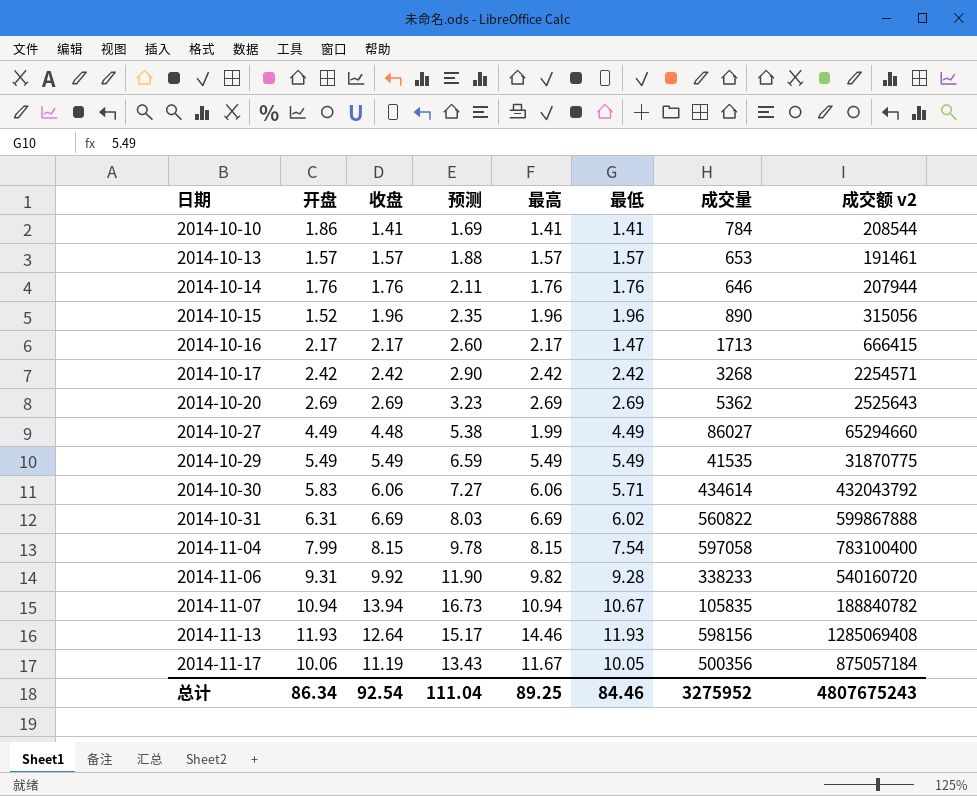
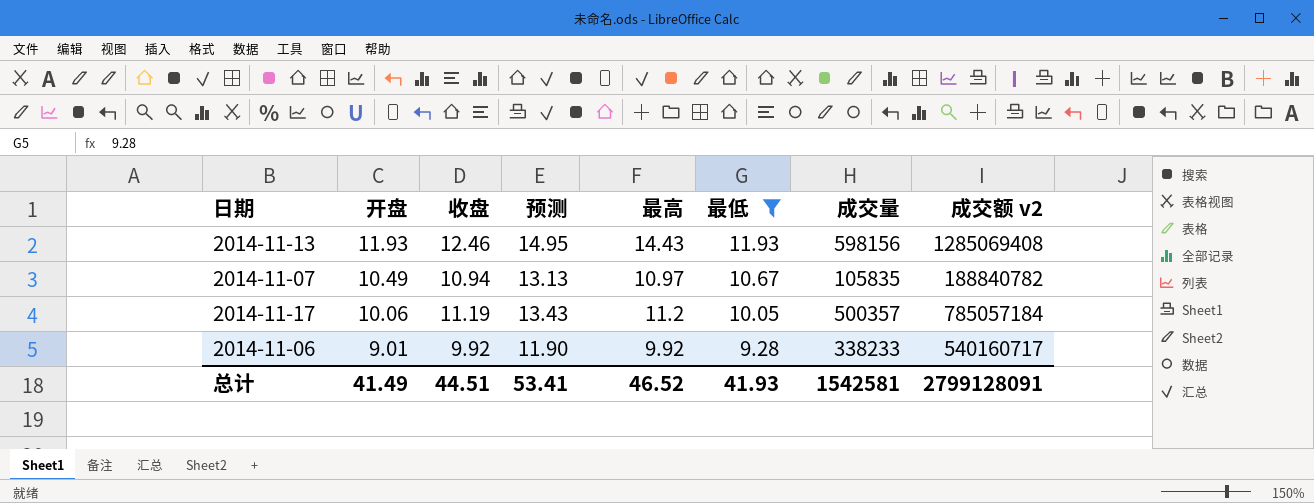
filter: none -> 最低 >= 9.28
row order: 日期 ascending -> 开盘 descending
2014-11-13 | 收盘: 12.64 -> 12.46
2014-11-13 | 预测: 15.17 -> 14.95
2014-11-13 | 最高: 14.46 -> 14.43
2014-11-07 | 开盘: 10.94 -> 10.49
2014-11-07 | 收盘: 13.94 -> 10.94
2014-11-07 | 预测: 16.73 -> 13.13
2014-11-07 | 最高: 10.94 -> 10.97
2014-11-17 | 最高: 11.67 -> 11.2
2014-11-17 | 成交量: 500356 -> 500357
2014-11-17 | 成交额 v2: 875057184 -> 785057184
2014-11-06 | 开盘: 9.31 -> 9.01
2014-11-06 | 最高: 9.82 -> 9.92
2014-11-06 | 成交额 v2: 540160720 -> 540160717
总计 | 开盘: 86.34 -> 41.49
总计 | 收盘: 92.54 -> 44.51
总计 | 预测: 111.04 -> 53.41
总计 | 最高: 89.25 -> 46.52
总计 | 最低: 84.46 -> 41.93
总计 | 成交量: 3275952 -> 1542581
总计 | 成交额 v2: 4807675243 -> 2799128091

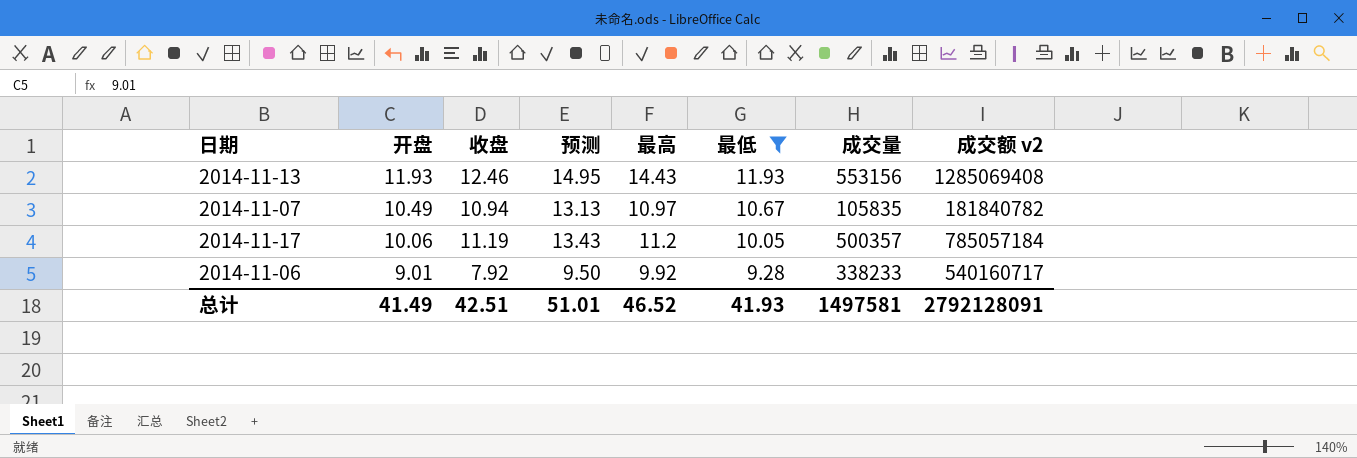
2014-11-13 | 成交量: 598156 -> 553156
2014-11-07 | 成交额 v2: 188840782 -> 181840782
2014-11-06 | 收盘: 9.92 -> 7.92
2014-11-06 | 预测: 11.90 -> 9.50
总计 | 收盘: 44.51 -> 42.51
总计 | 预测: 53.41 -> 51.01
总计 | 成交量: 1542581 -> 1497581
总计 | 成交额 v2: 2799128091 -> 2792128091

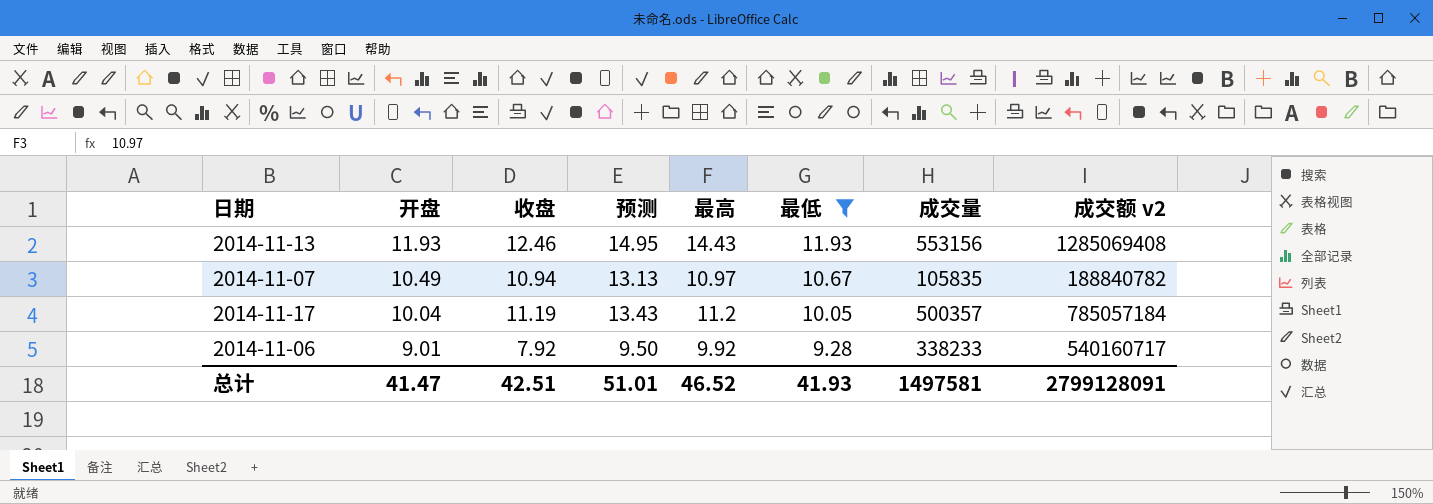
2014-11-07 | 成交额 v2: 181840782 -> 188840782
2014-11-17 | 开盘: 10.06 -> 10.04
总计 | 开盘: 41.49 -> 41.47
总计 | 成交额 v2: 2792128091 -> 2799128091

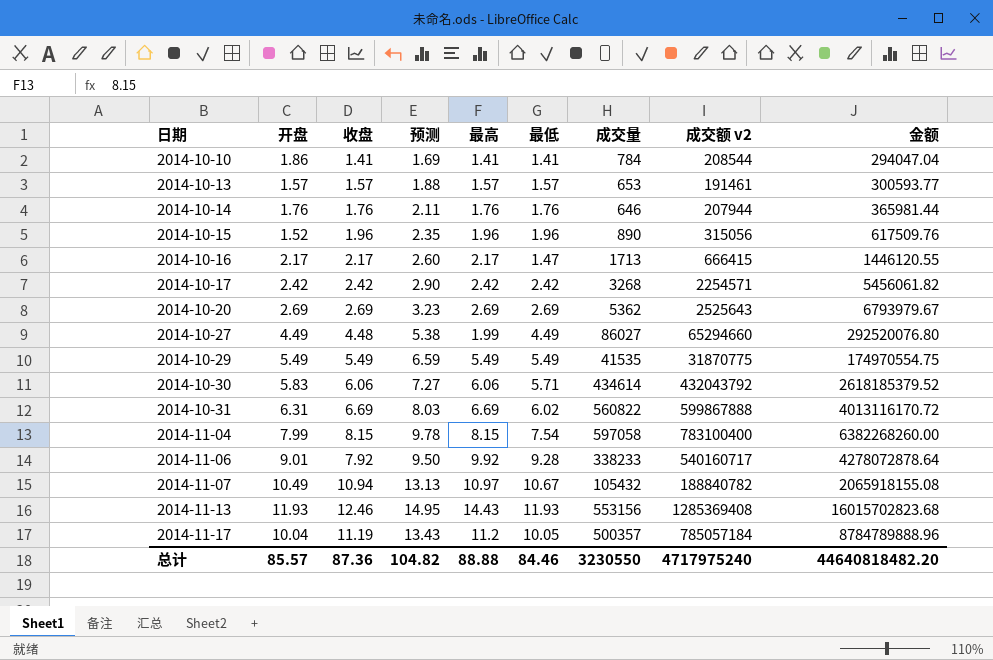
filter: 最低 >= 9.28 -> none
row order: 开盘 descending -> 日期 ascending
column 金额 | formula: none -> [收盘] * [成交额 v2]
2014-11-07 | 成交量: 105835 -> 105432
2014-11-13 | 成交额 v2: 1285069408 -> 1285369408
总计 | 开盘: 41.47 -> 85.57
总计 | 收盘: 42.51 -> 87.36
总计 | 预测: 51.01 -> 104.82
总计 | 最高: 46.52 -> 88.88
总计 | 最低: 41.93 -> 84.46
总计 | 成交量: 1497581 -> 3230550
总计 | 成交额 v2: 2799128091 -> 4717975240

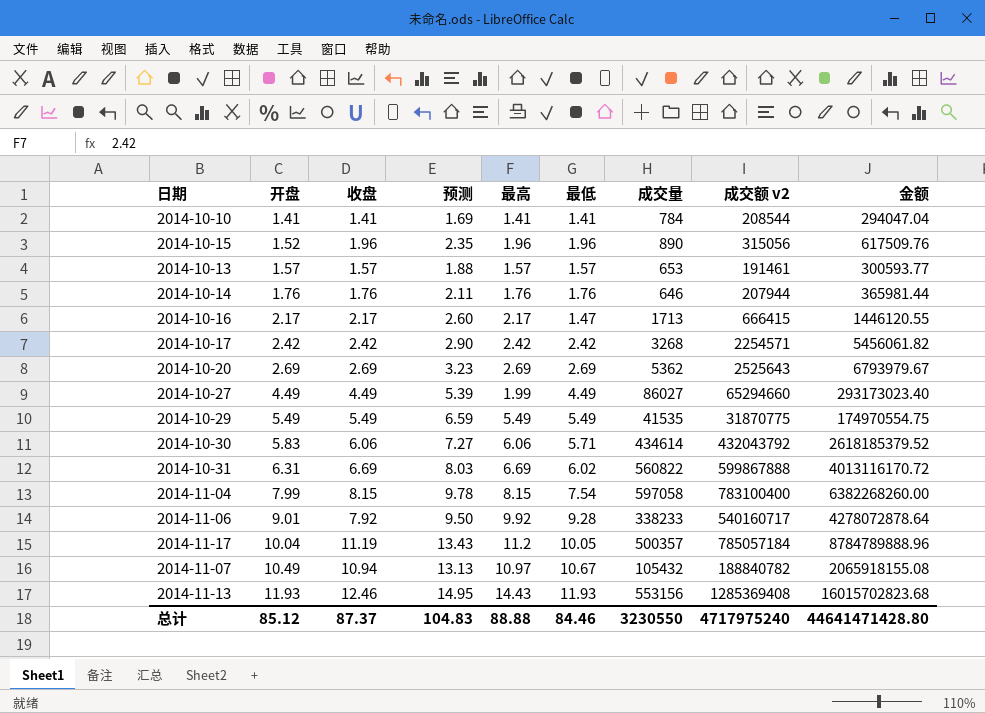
row order: 日期 ascending -> 开盘 ascending
2014-10-10 | 开盘: 1.86 -> 1.41
2014-10-27 | 收盘: 4.48 -> 4.49
2014-10-27 | 预测: 5.38 -> 5.39
2014-10-27 | 金额: 292520076.80 -> 293173023.40
总计 | 开盘: 85.57 -> 85.12
总计 | 收盘: 87.36 -> 87.37
总计 | 预测: 104.82 -> 104.83
总计 | 金额: 44640818482.20 -> 44641471428.80

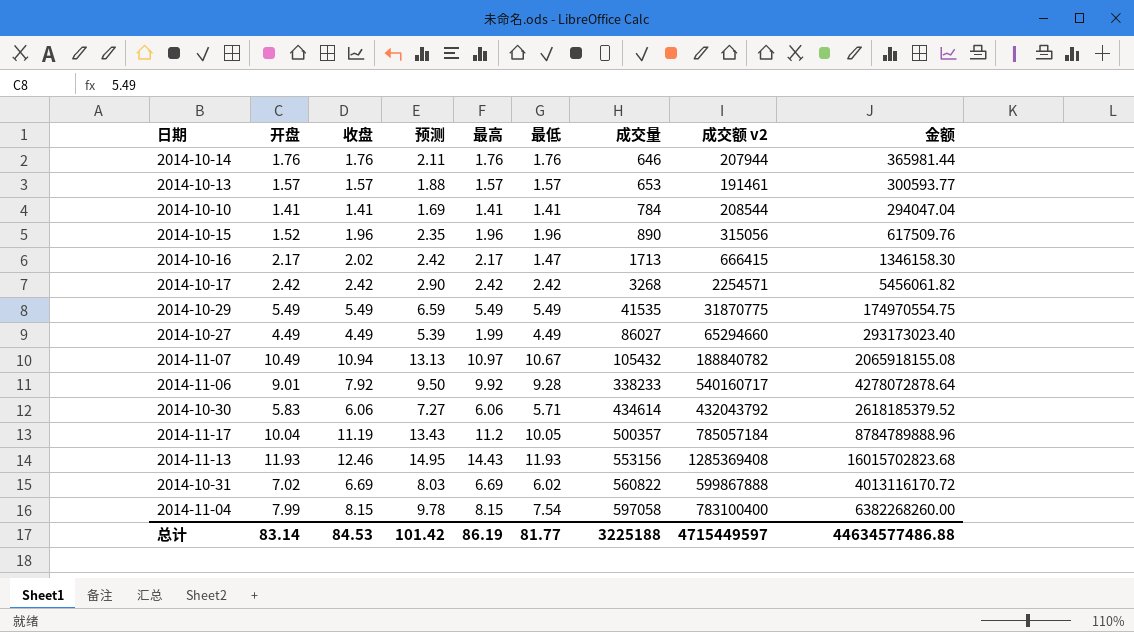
row order: 开盘 ascending -> 成交量 ascending
row 2014-10-20: 2.69 | 2.69 | 3.23 | 2.69 | 2.69 | 5362 | 2525643 | 6793979.67 -> none
2014-10-16 | 收盘: 2.17 -> 2.02
2014-10-16 | 预测: 2.60 -> 2.42
2014-10-16 | 金额: 1446120.55 -> 1346158.30
2014-10-31 | 开盘: 6.31 -> 7.02
总计 | 开盘: 85.12 -> 83.14
总计 | 收盘: 87.37 -> 84.53
总计 | 预测: 104.83 -> 101.42
总计 | 最高: 88.88 -> 86.19
总计 | 最低: 84.46 -> 81.77
总计 | 成交量: 3230550 -> 3225188
总计 | 成交额 v2: 4717975240 -> 4715449597
总计 | 金额: 44641471428.80 -> 44634577486.88

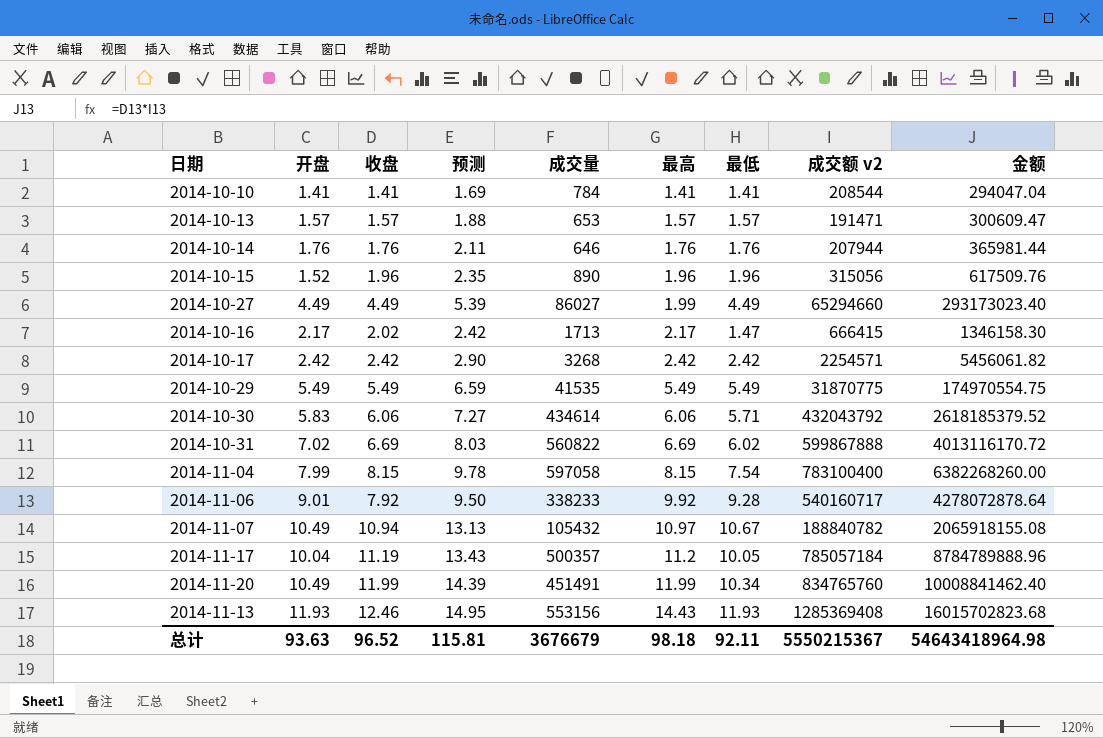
row order: 成交量 ascending -> 最高 ascending
column 成交量 | position: 7 -> 5
2014-10-13 | 成交额 v2: 191461 -> 191471
2014-10-13 | 金额: 300593.77 -> 300609.47
row 2014-11-20: none -> 10.49 | 11.99 | 14.39 | 451491 | 11.99 | 10.34 | 834765760 | 10008841462.40
总计 | 开盘: 83.14 -> 93.63
总计 | 收盘: 84.53 -> 96.52
总计 | 预测: 101.42 -> 115.81
总计 | 成交量: 3225188 -> 3676679
总计 | 最高: 86.19 -> 98.18
总计 | 最低: 81.77 -> 92.11
总计 | 成交额 v2: 4715449597 -> 5550215367
总计 | 金额: 44634577486.88 -> 54643418964.98

